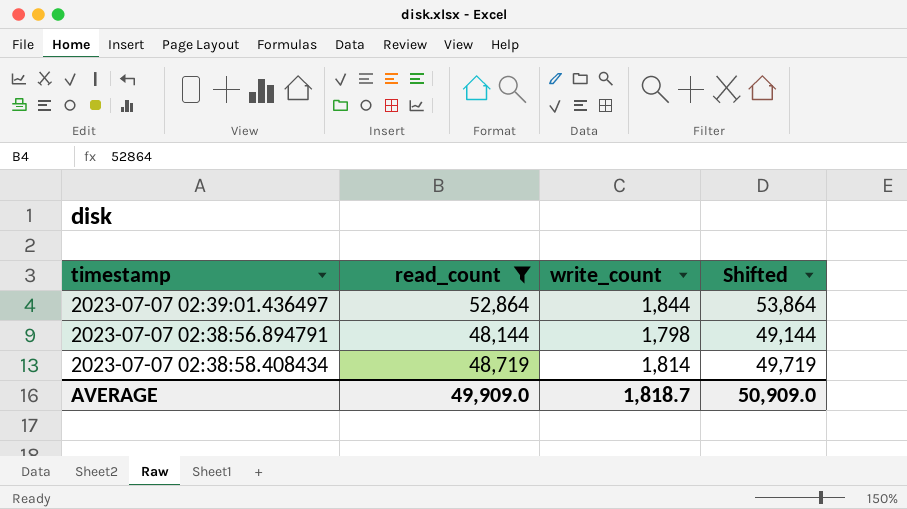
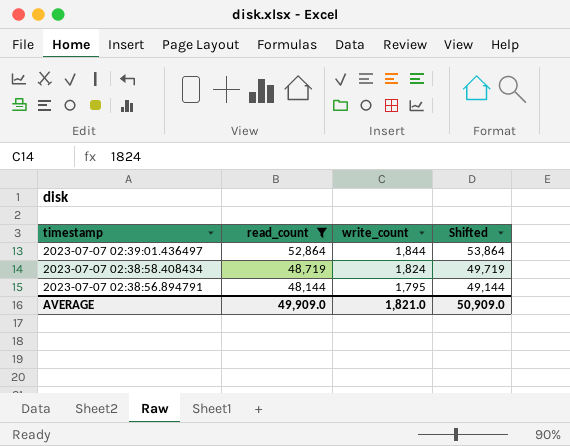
row order: none -> timestamp descending
2023-07-07 02:38:58.408434 | write_count: 1,814 -> 1,824
2023-07-07 02:38:56.894791 | write_count: 1,798 -> 1,795
AVERAGE | write_count: 1,818.7 -> 1,821.0

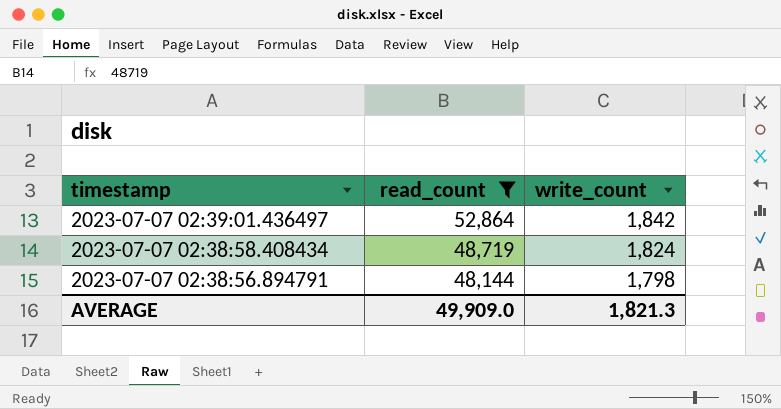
column Shifted | formula: [read_count] + 1000 -> none
2023-07-07 02:39:01.436497 | write_count: 1,844 -> 1,842
2023-07-07 02:38:56.894791 | write_count: 1,795 -> 1,798
AVERAGE | write_count: 1,821.0 -> 1,821.3

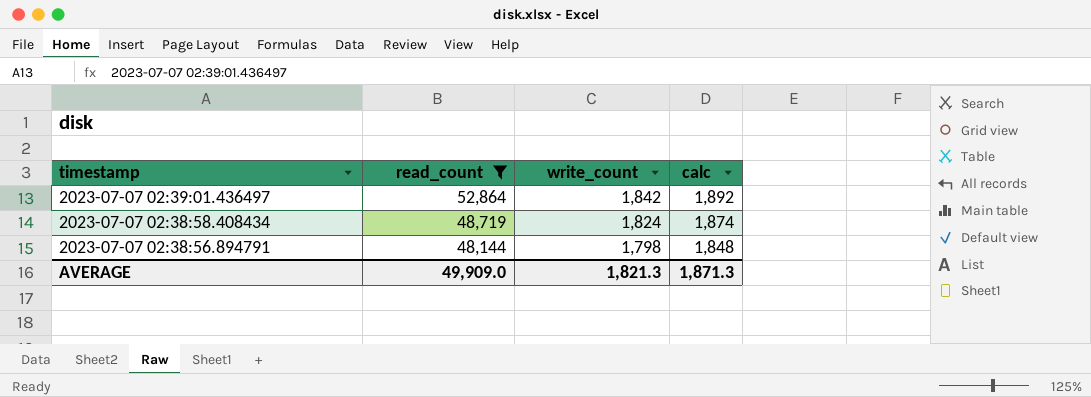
column calc | formula: none -> [write_count] + 50

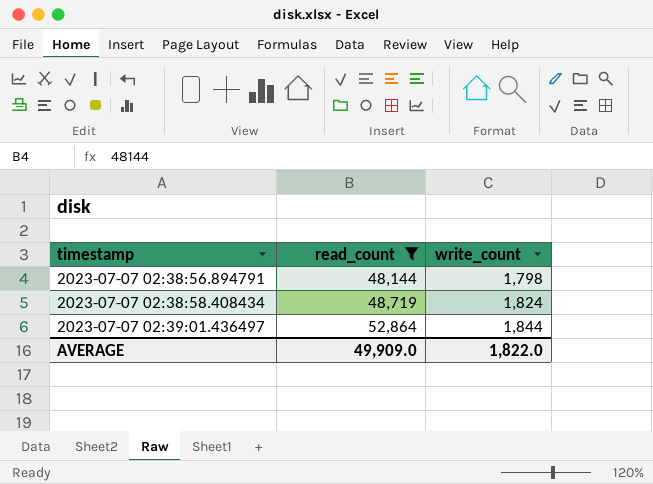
row order: timestamp descending -> timestamp ascending
column calc | formula: [write_count] + 50 -> none
2023-07-07 02:39:01.436497 | write_count: 1,842 -> 1,844
AVERAGE | write_count: 1,821.3 -> 1,822.0

